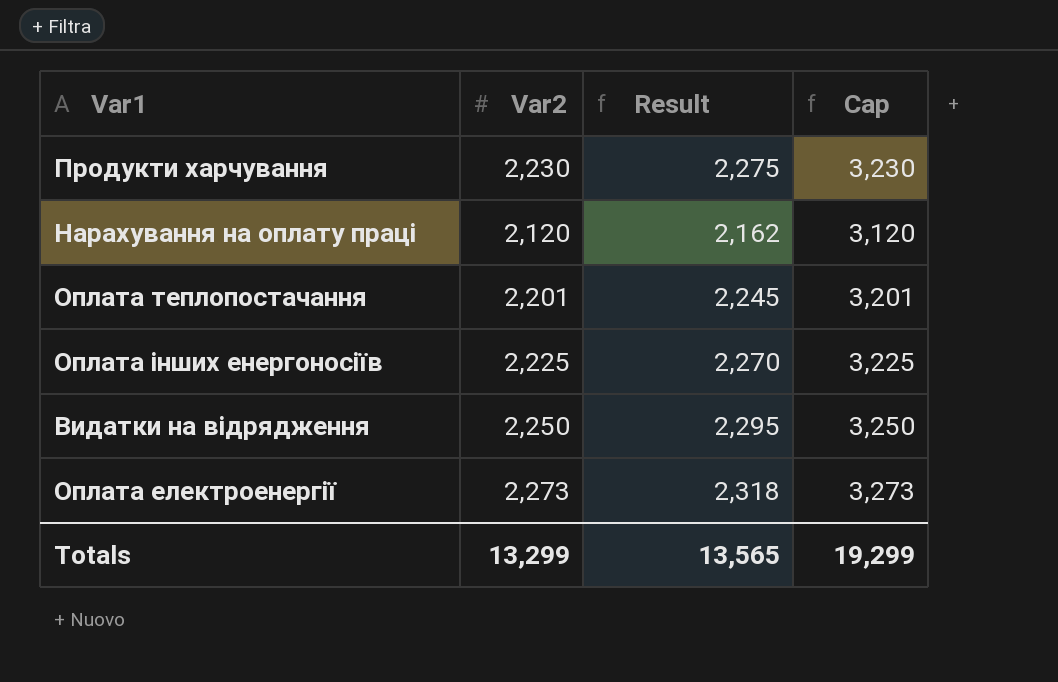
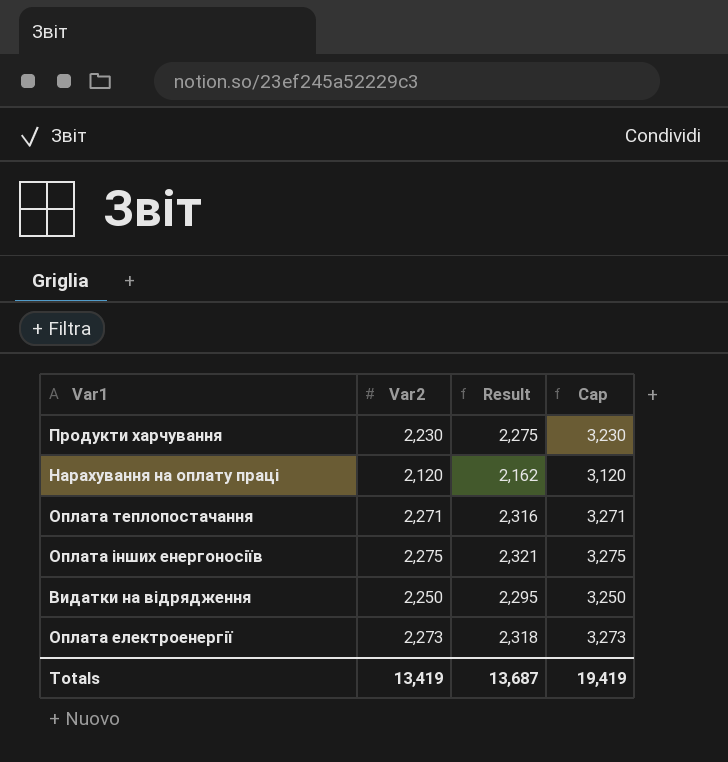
Оплата теплопостачання | Var2: 2,201 -> 2,271
Оплата теплопостачання | Result: 2,245 -> 2,316
Оплата теплопостачання | Cap: 3,201 -> 3,271
Оплата інших енергоносіїв | Var2: 2,225 -> 2,275
Оплата інших енергоносіїв | Result: 2,270 -> 2,321
Оплата інших енергоносіїв | Cap: 3,225 -> 3,275
Totals | Var2: 13,299 -> 13,419
Totals | Result: 13,565 -> 13,687
Totals | Cap: 19,299 -> 19,419

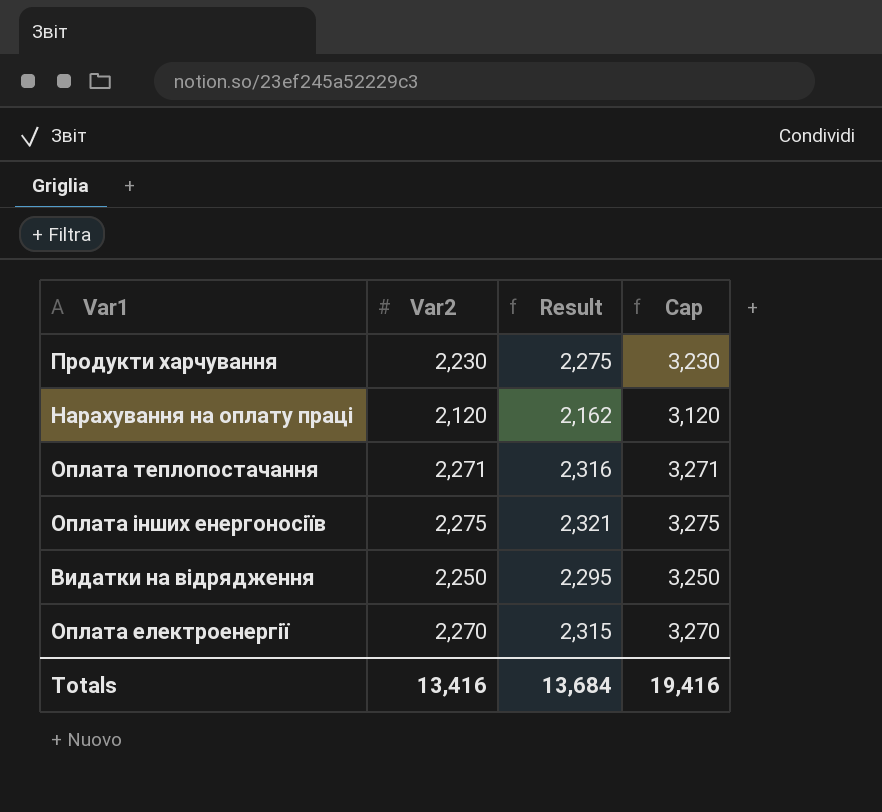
Оплата електроенергії | Var2: 2,273 -> 2,270
Оплата електроенергії | Result: 2,318 -> 2,315
Оплата електроенергії | Cap: 3,273 -> 3,270
Totals | Var2: 13,419 -> 13,416
Totals | Result: 13,687 -> 13,684
Totals | Cap: 19,419 -> 19,416

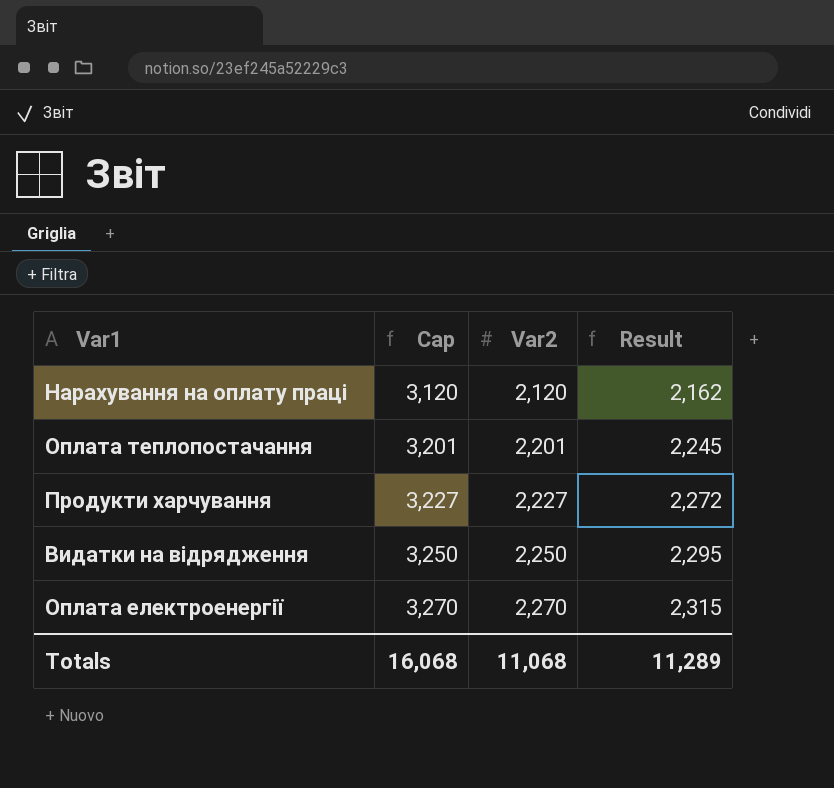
row order: none -> Cap ascending
column Cap | position: 4 -> 2
row Оплата інших енергоносіїв: 2,275 | 2,321 | 3,275 -> none
Оплата теплопостачання | Cap: 3,271 -> 3,201
Оплата теплопостачання | Var2: 2,271 -> 2,201
Оплата теплопостачання | Result: 2,316 -> 2,245
Продукти харчування | Cap: 3,230 -> 3,227
Продукти харчування | Var2: 2,230 -> 2,227
Продукти харчування | Result: 2,275 -> 2,272
Totals | Cap: 19,416 -> 16,068
Totals | Var2: 13,416 -> 11,068
Totals | Result: 13,684 -> 11,289

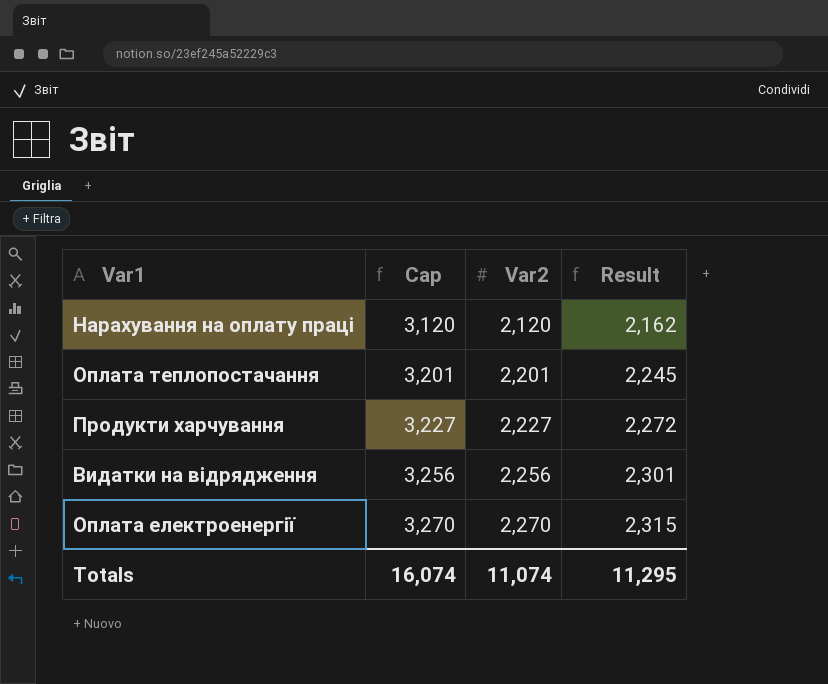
Видатки на відрядження | Cap: 3,250 -> 3,256
Видатки на відрядження | Var2: 2,250 -> 2,256
Видатки на відрядження | Result: 2,295 -> 2,301
Totals | Cap: 16,068 -> 16,074
Totals | Var2: 11,068 -> 11,074
Totals | Result: 11,289 -> 11,295

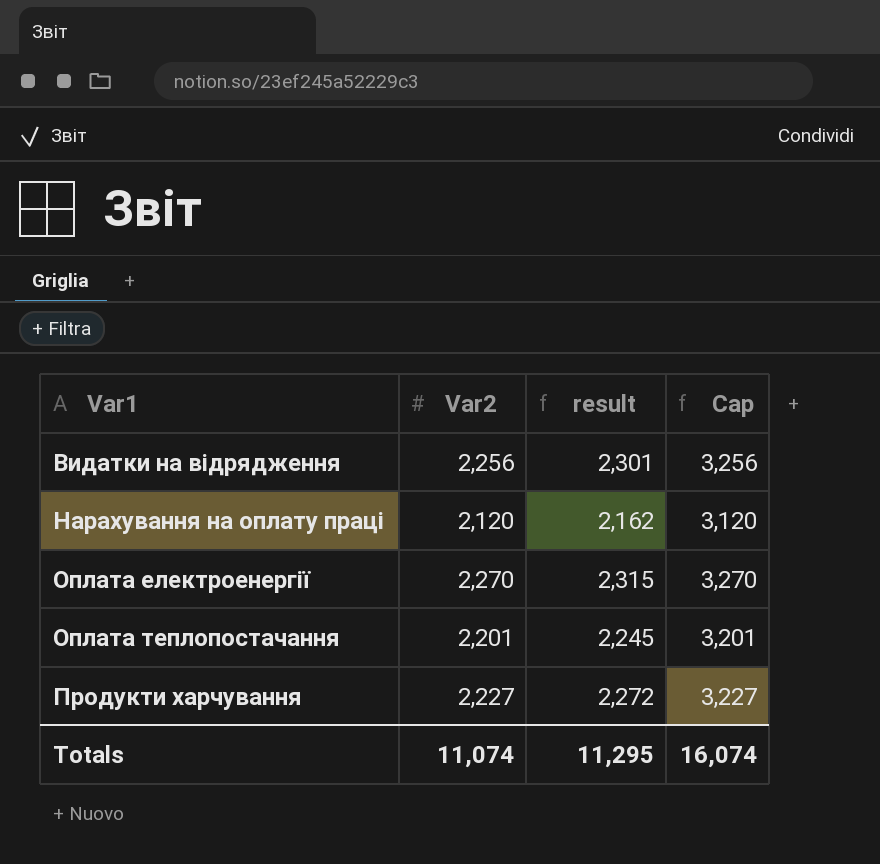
row order: Cap ascending -> Var1 ascending
column name: Result -> result
column Cap | position: 2 -> 4

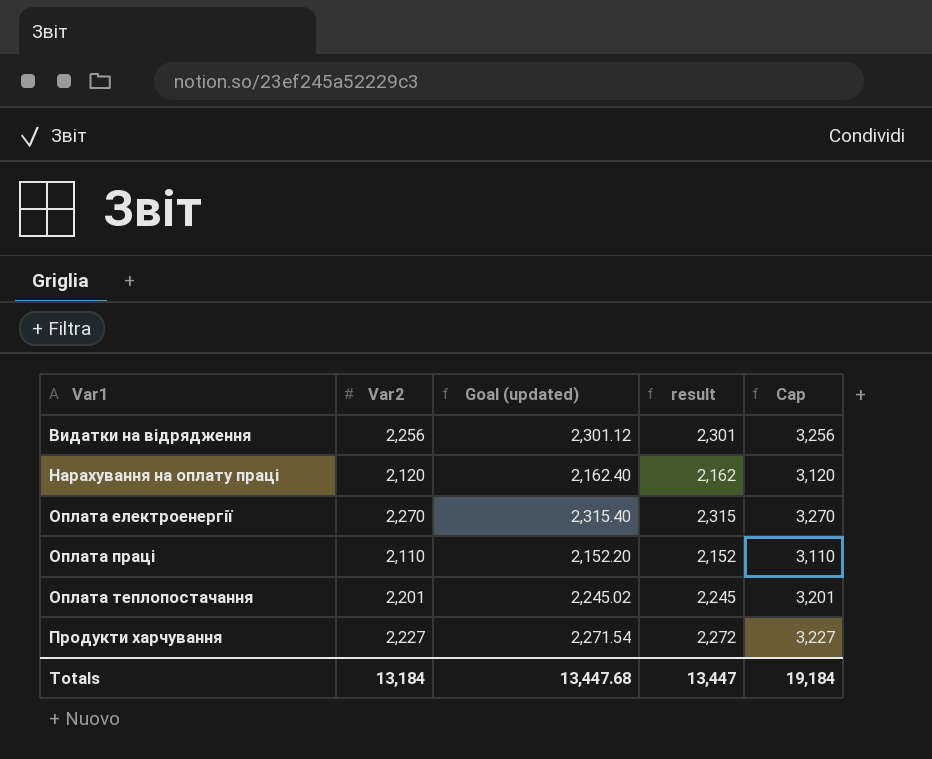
column Goal (updated) | formula: none -> [Var2] * 1.02
row Оплата праці: none -> 2,110 | 2,152.20 | 2,152 | 3,110
Totals | Var2: 11,074 -> 13,184
Totals | result: 11,295 -> 13,447
Totals | Cap: 16,074 -> 19,184

